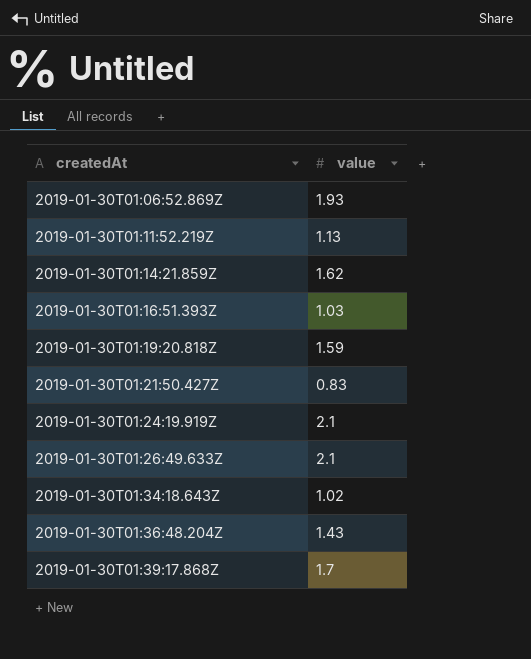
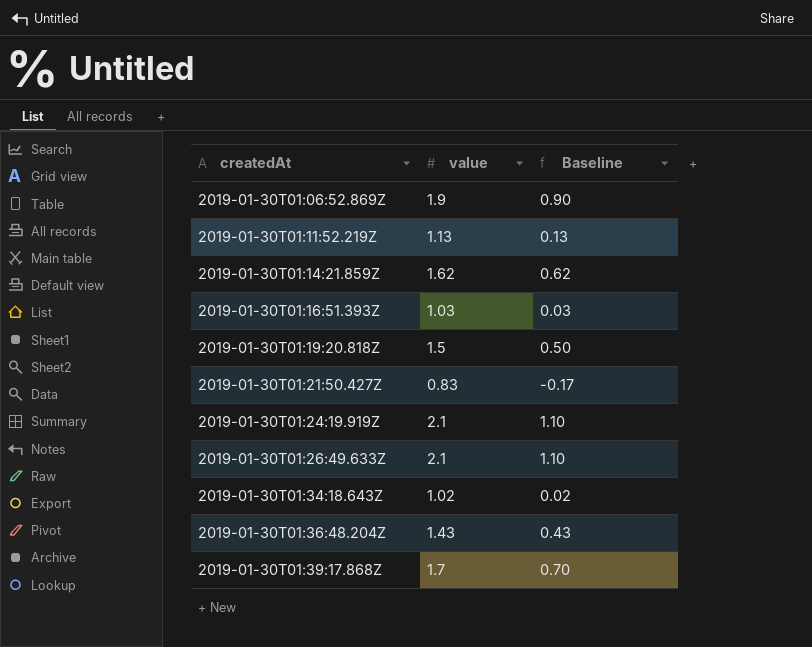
column Baseline | formula: none -> [value] - 1
2019-01-30T01:06:52.869Z | value: 1.93 -> 1.9
2019-01-30T01:19:20.818Z | value: 1.59 -> 1.5

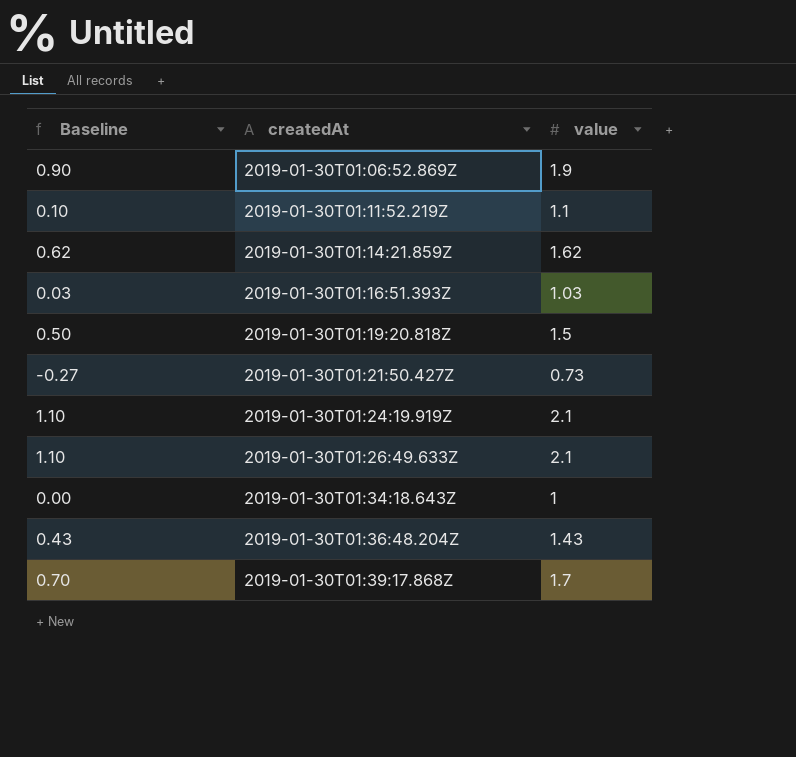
column Baseline | position: 3 -> 1
2019-01-30T01:11:52.219Z | Baseline: 0.13 -> 0.10
2019-01-30T01:11:52.219Z | value: 1.13 -> 1.1
2019-01-30T01:21:50.427Z | Baseline: -0.17 -> -0.27
2019-01-30T01:21:50.427Z | value: 0.83 -> 0.73
2019-01-30T01:34:18.643Z | Baseline: 0.02 -> 0.00
2019-01-30T01:34:18.643Z | value: 1.02 -> 1

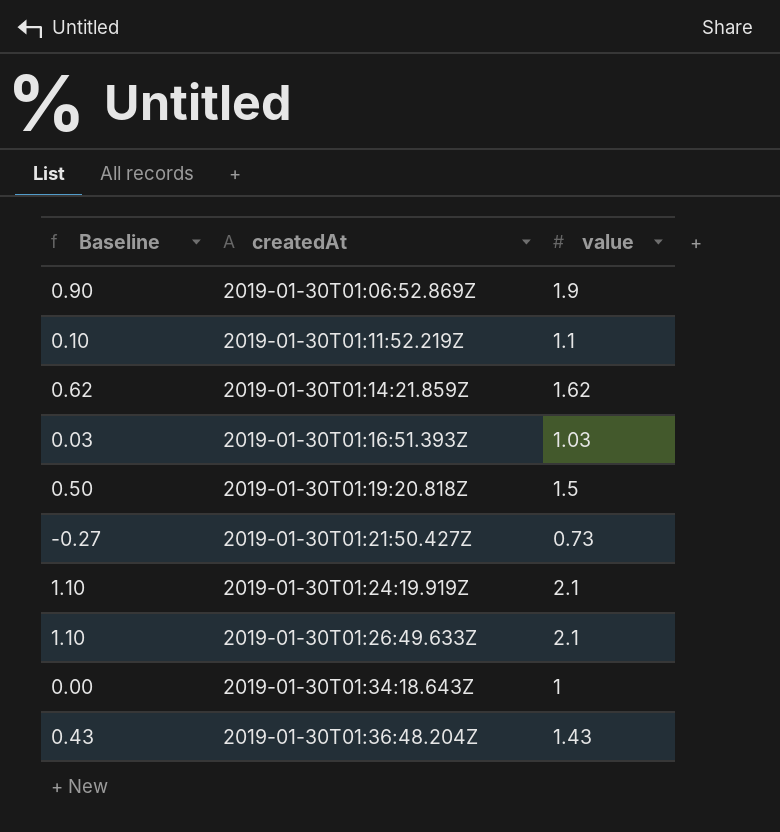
row 2019-01-30T01:39:17.868Z: 0.70 | 1.7 -> none

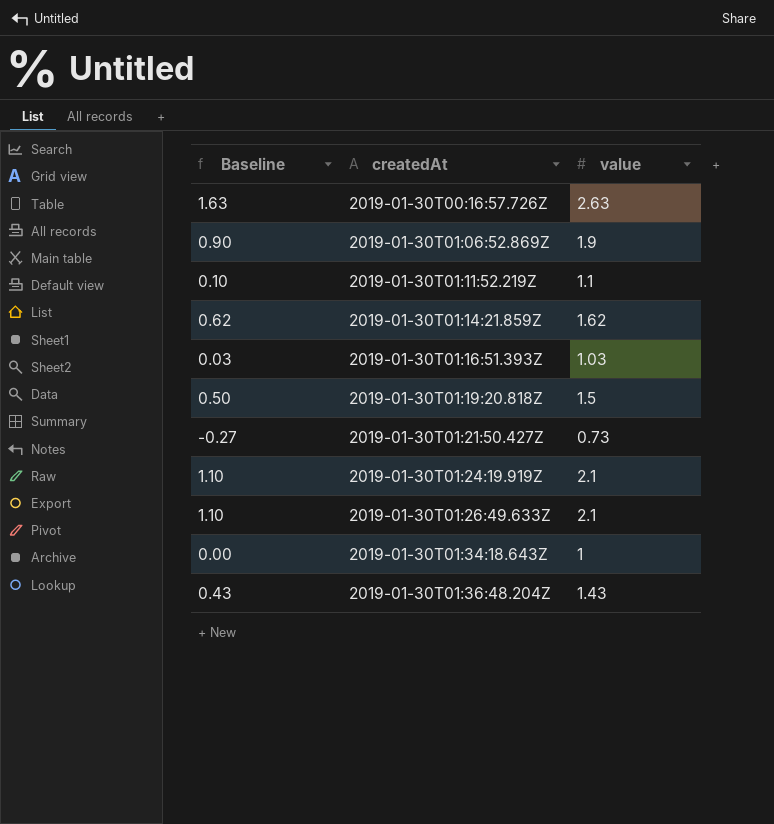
row 2019-01-30T00:16:57.726Z: none -> 1.63 | 2.63

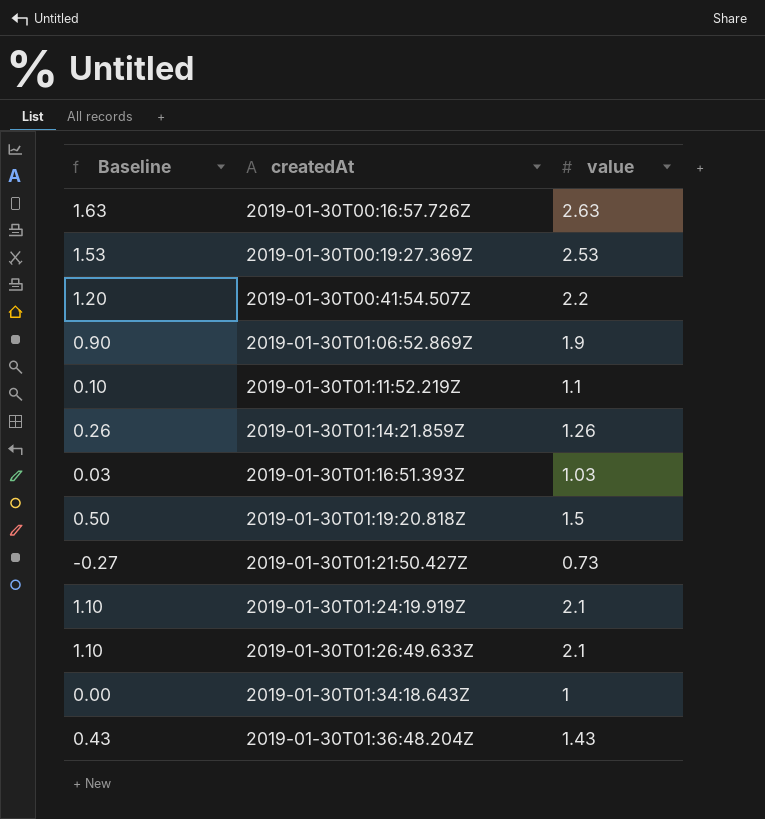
row 2019-01-30T00:19:27.369Z: none -> 1.53 | 2.53
row 2019-01-30T00:41:54.507Z: none -> 1.20 | 2.2
2019-01-30T01:14:21.859Z | Baseline: 0.62 -> 0.26
2019-01-30T01:14:21.859Z | value: 1.62 -> 1.26

